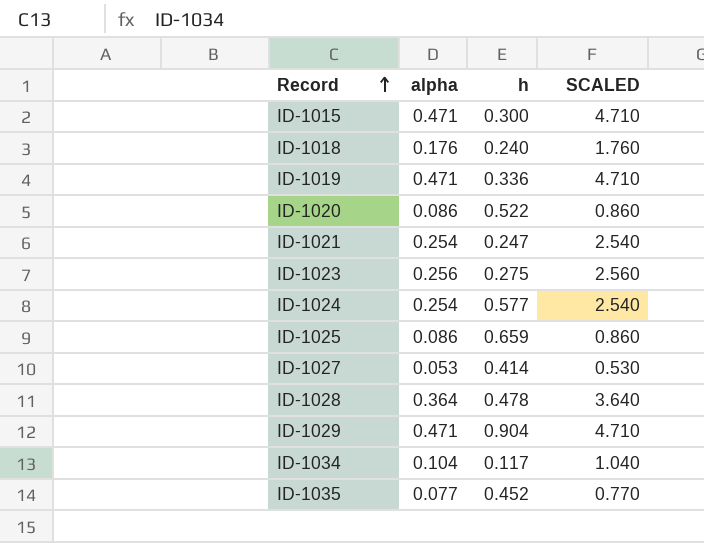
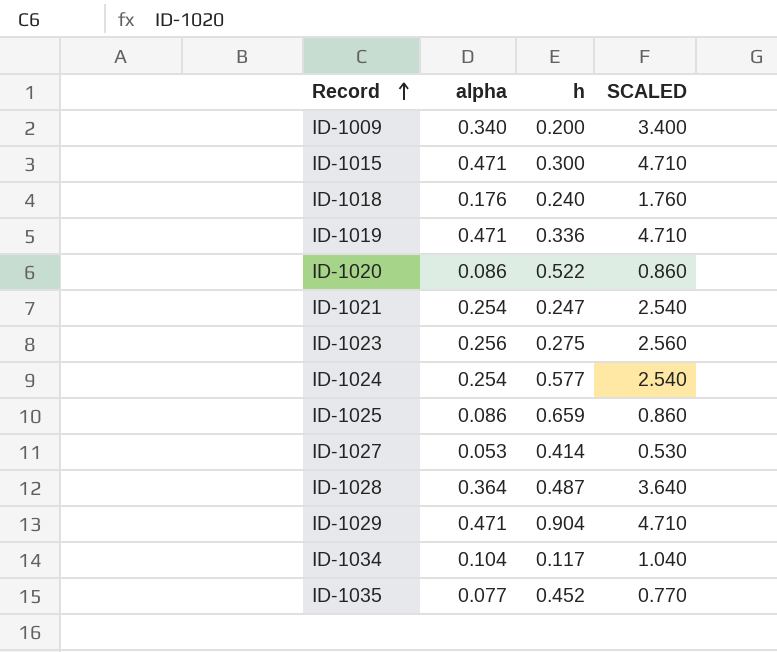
row ID-1009: none -> 0.340 | 0.200 | 3.400
ID-1028 | h: 0.478 -> 0.487

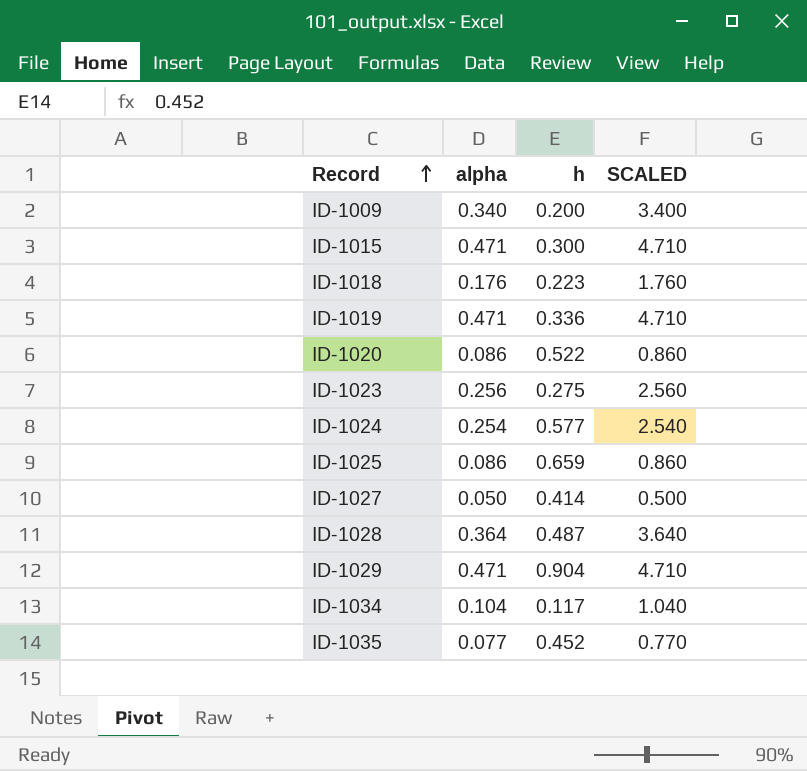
row ID-1021: 0.254 | 0.247 | 2.540 -> none
ID-1018 | h: 0.240 -> 0.223
ID-1027 | alpha: 0.053 -> 0.050
ID-1027 | SCALED: 0.530 -> 0.500

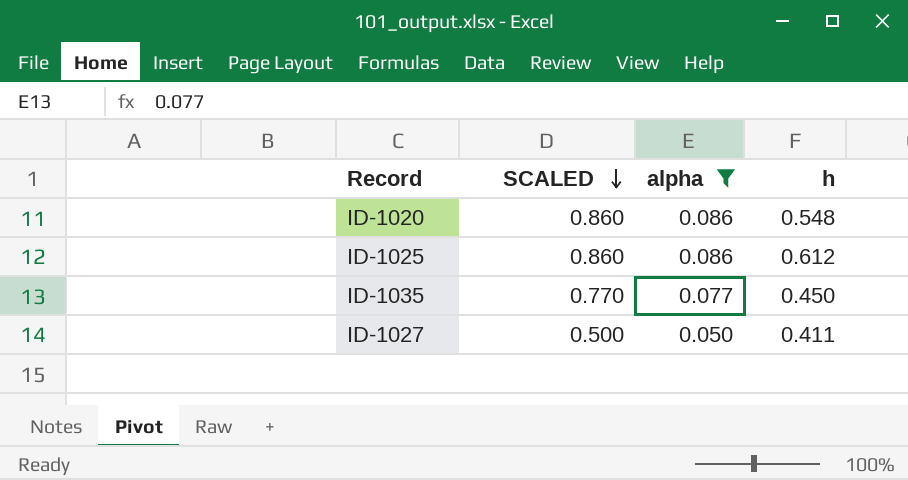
filter: none -> alpha <= 0.086
row order: Record ascending -> SCALED descending
column SCALED | position: 4 -> 2
ID-1020 | h: 0.522 -> 0.548
ID-1025 | h: 0.659 -> 0.612
ID-1035 | h: 0.452 -> 0.450
ID-1027 | h: 0.414 -> 0.411

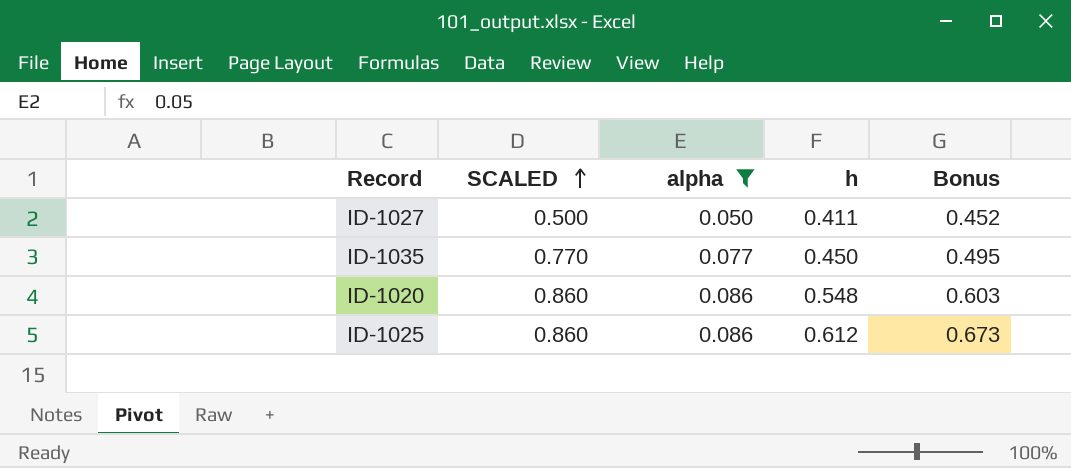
row order: SCALED descending -> SCALED ascending
column Bonus | formula: none -> [h] * 1.1

